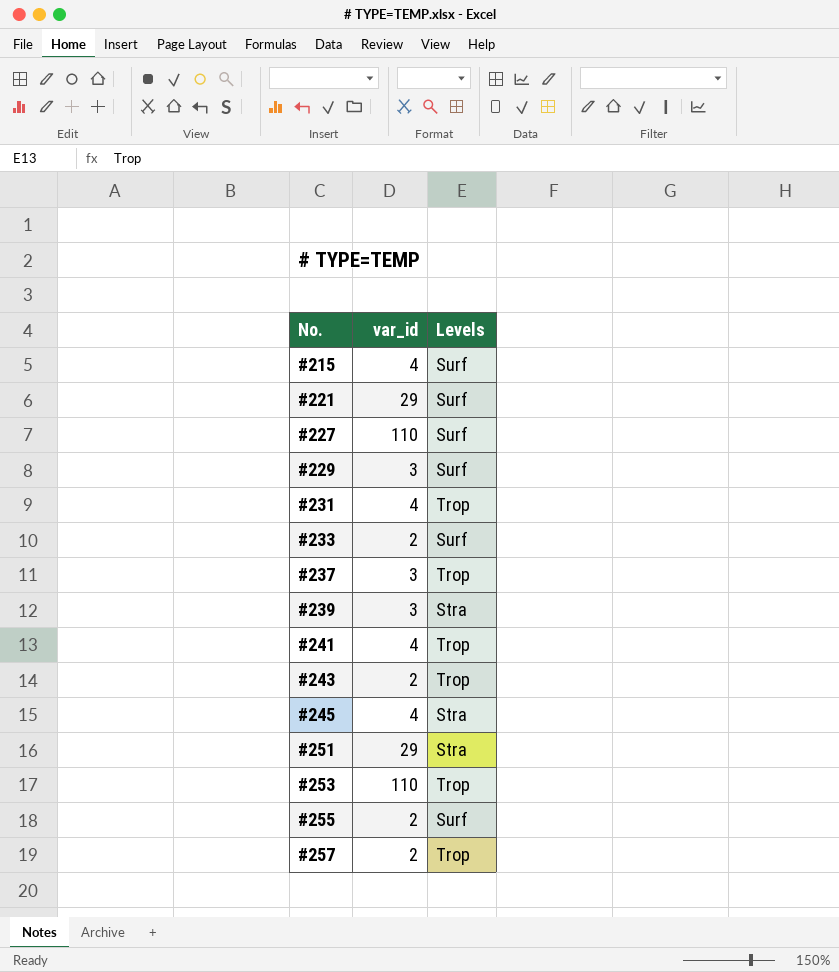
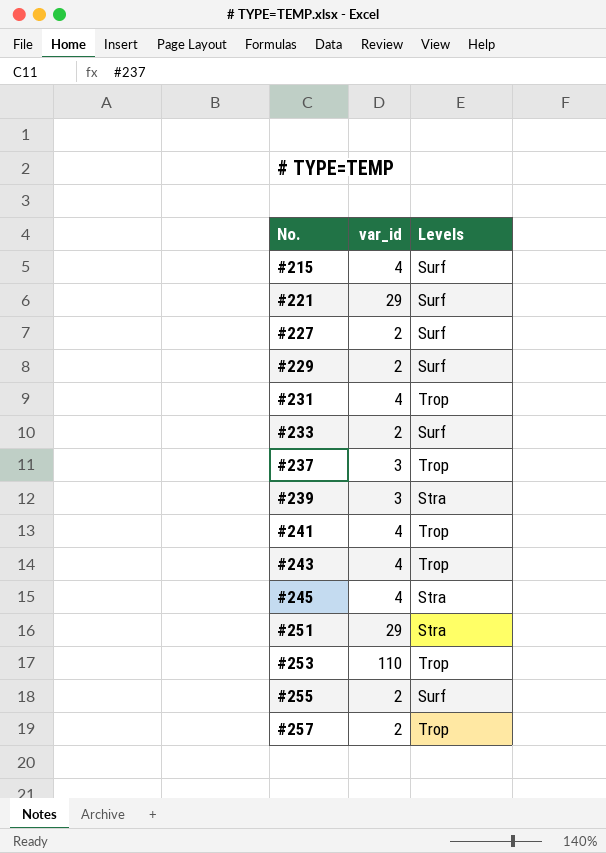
#227 | var_id: 110 -> 2
#229 | var_id: 3 -> 2
#243 | var_id: 2 -> 4

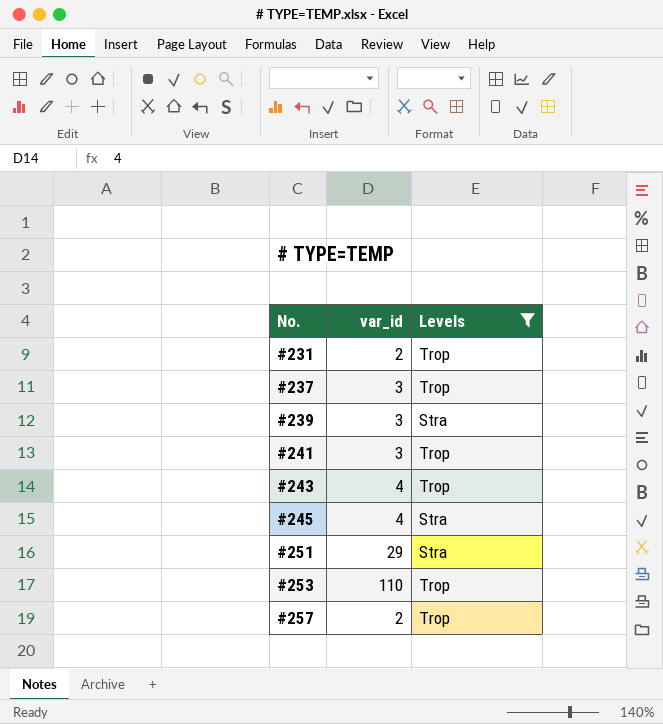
filter: none -> Levels != Surf
#231 | var_id: 4 -> 2
#241 | var_id: 4 -> 3

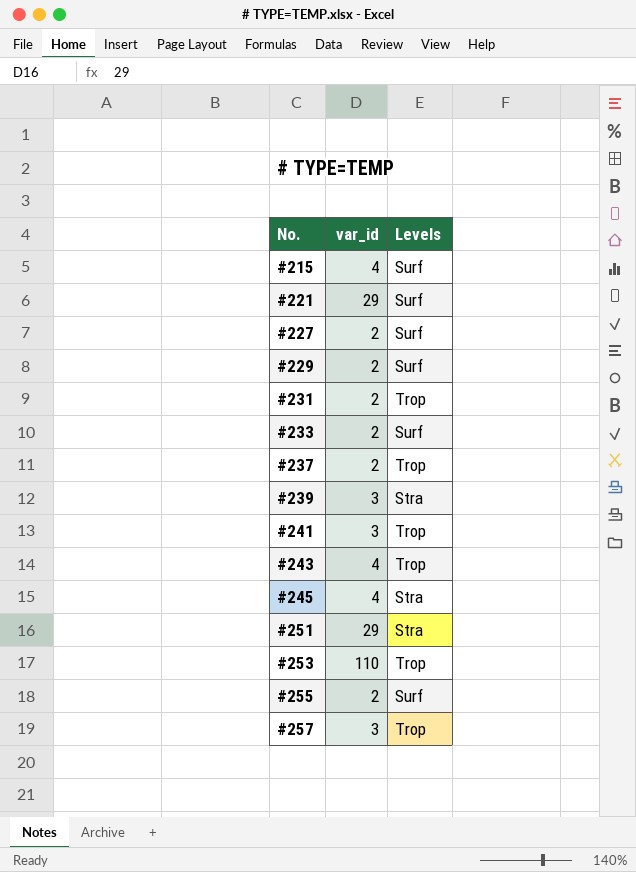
filter: Levels != Surf -> none
#237 | var_id: 3 -> 2
#257 | var_id: 2 -> 3

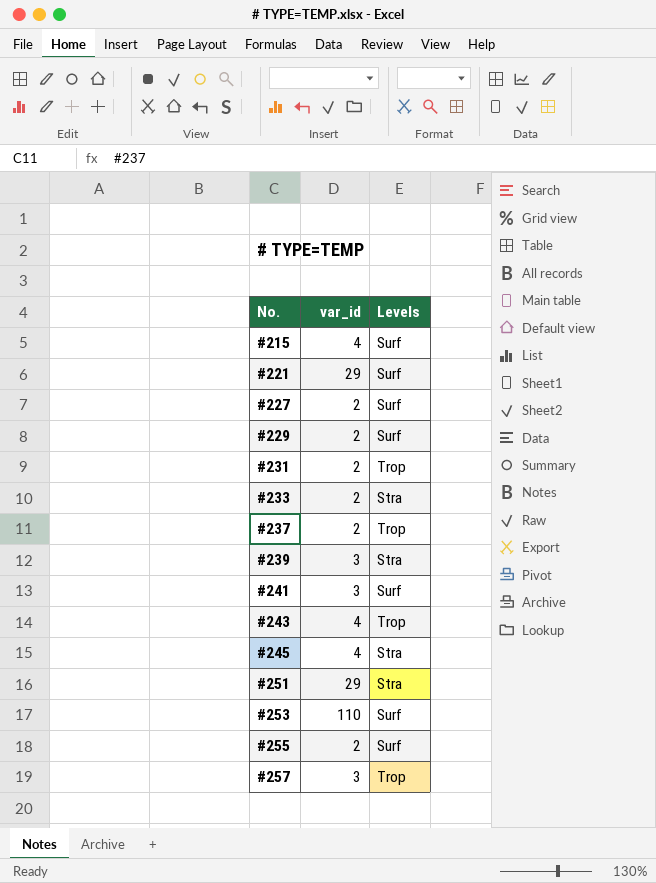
#233 | Levels: Surf -> Stra
#241 | Levels: Trop -> Surf
#253 | Levels: Trop -> Surf

